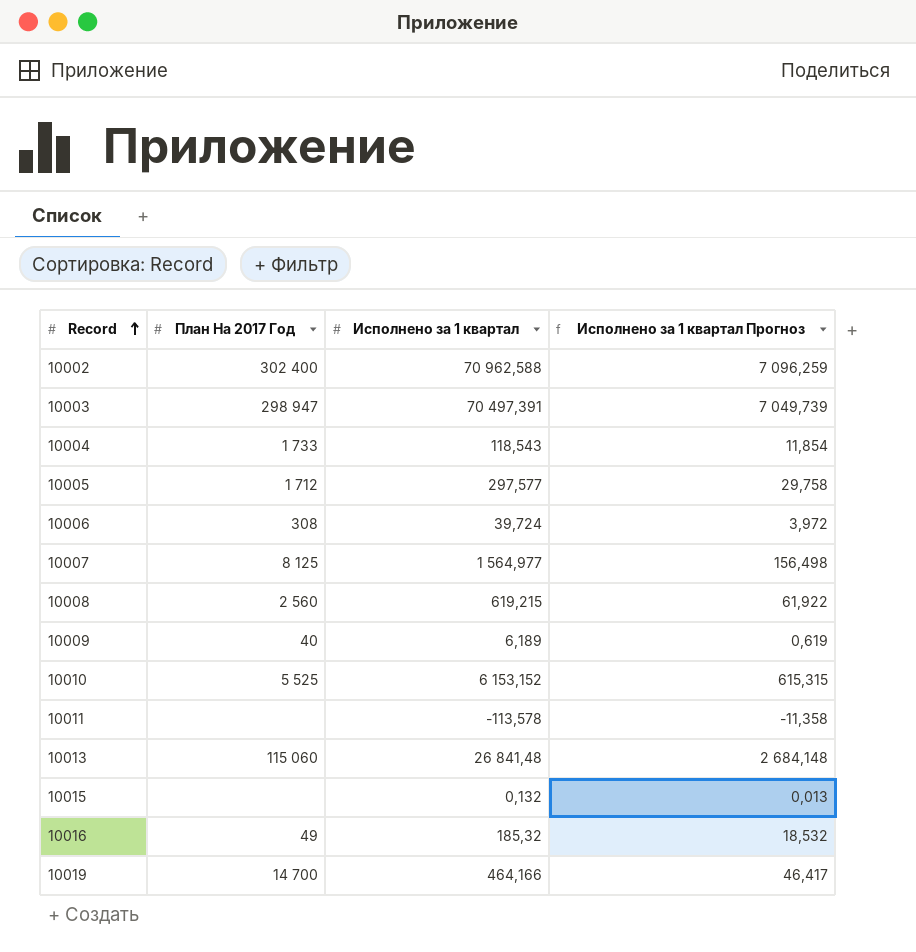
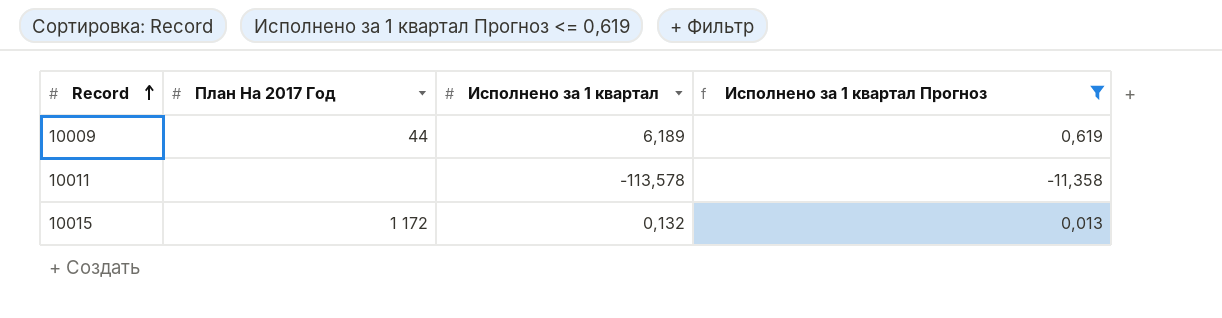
filter: none -> Исполнено за 1 квартал Прогноз <= 0,619
10009 | План На 2017 Год: 40 -> 44
10015 | План На 2017 Год: none -> 1 172

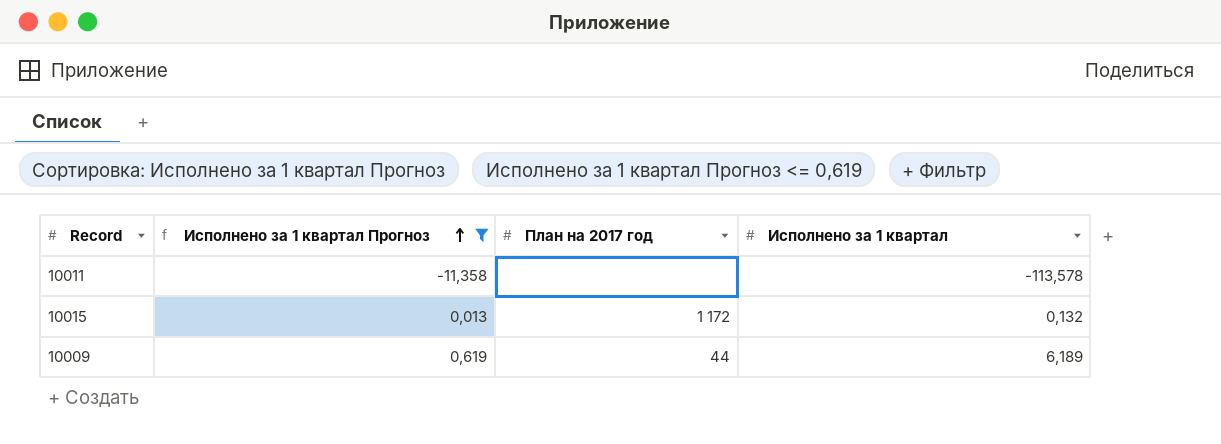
row order: Record ascending -> Исполнено за 1 квартал Прогноз ascending
column Исполнено за 1 квартал Прогноз | position: 4 -> 2
column name: План На 2017 Год -> План на 2017 год

